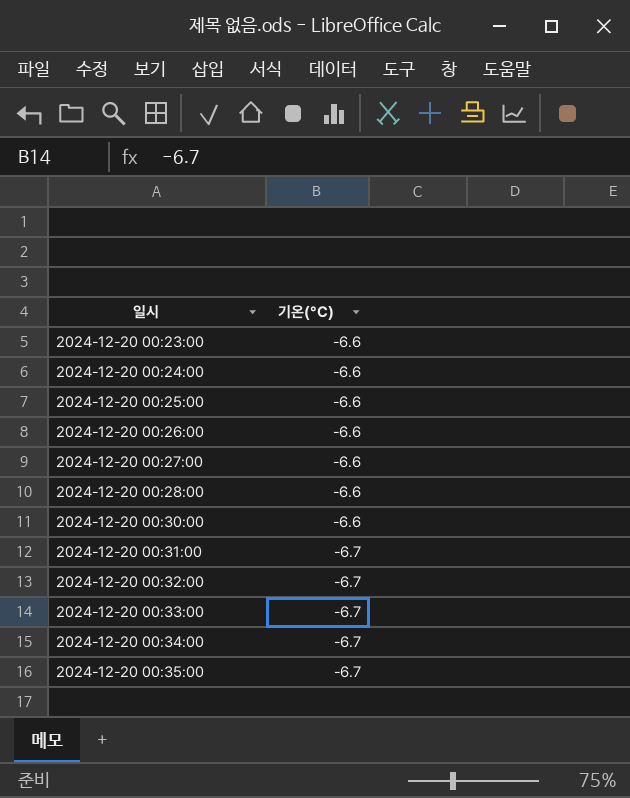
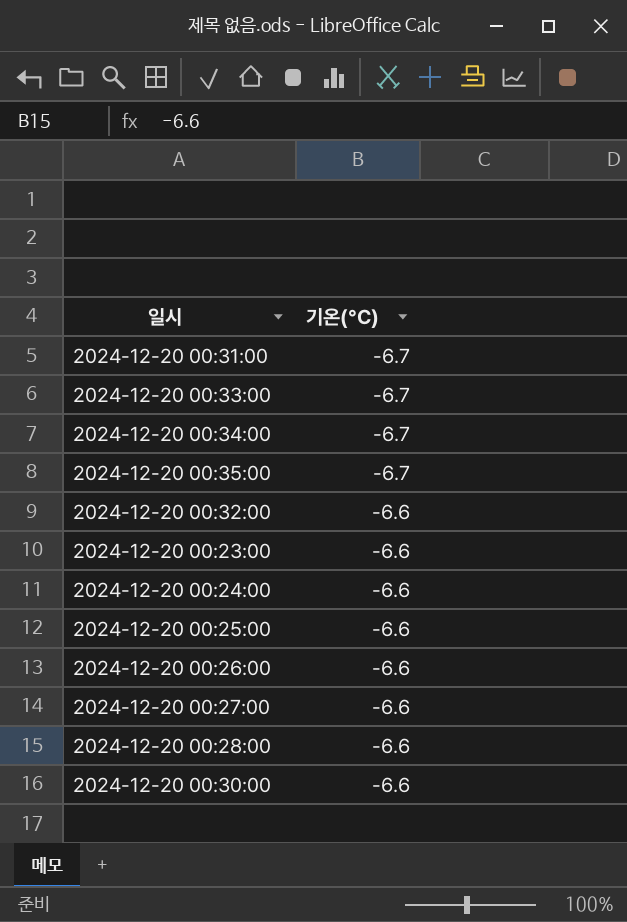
row order: 일시 ascending -> 기온(°C) ascending
2024-12-20 00:32:00 | 기온(°C): -6.7 -> -6.6

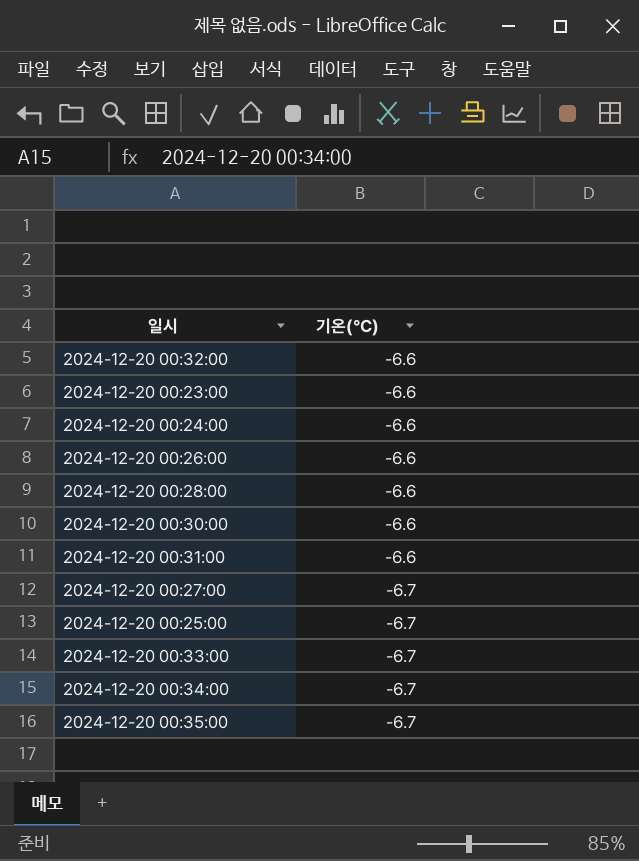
row order: 기온(°C) ascending -> 기온(°C) descending
2024-12-20 00:31:00 | 기온(°C): -6.7 -> -6.6
2024-12-20 00:27:00 | 기온(°C): -6.6 -> -6.7
2024-12-20 00:25:00 | 기온(°C): -6.6 -> -6.7

